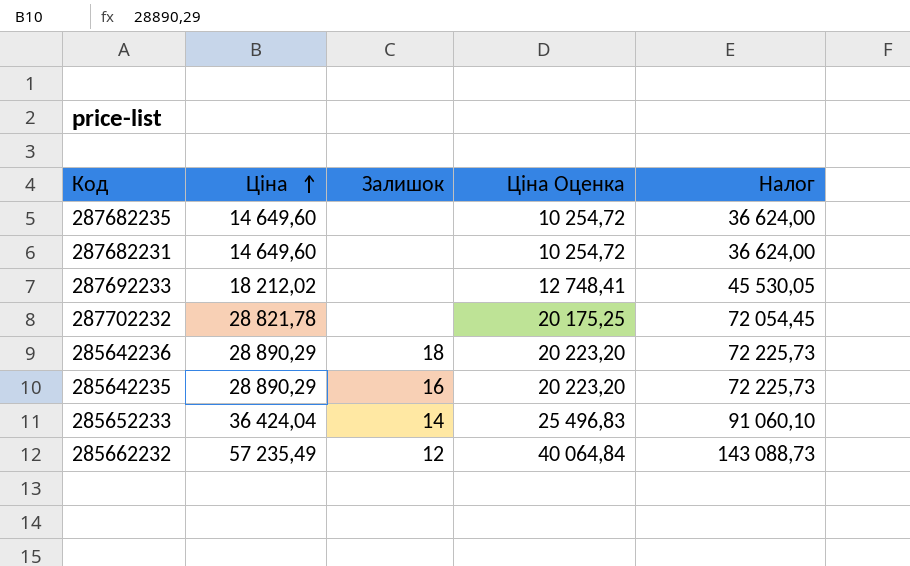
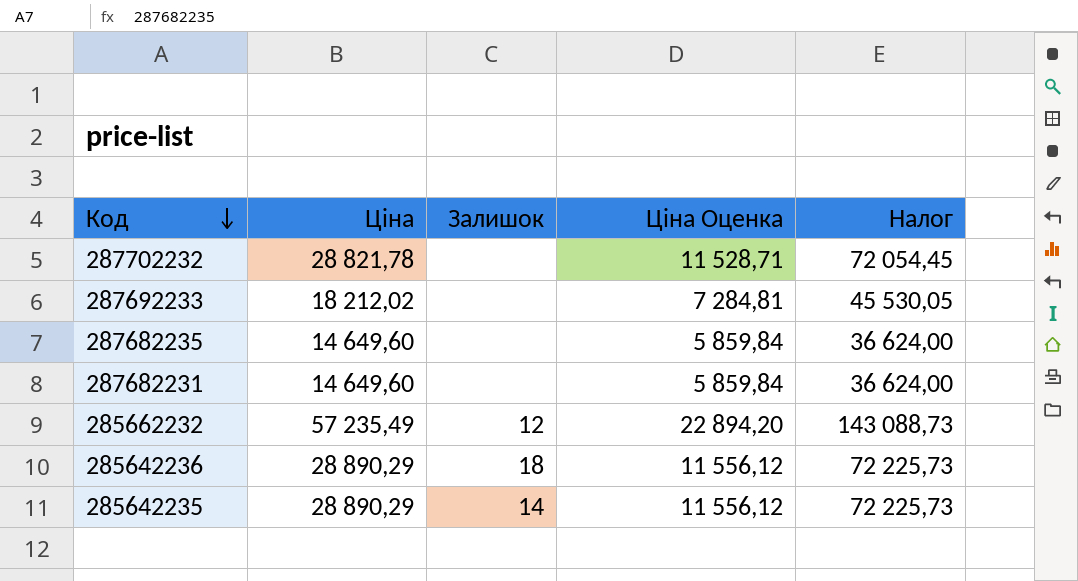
row order: Ціна ascending -> Код descending
column Ціна Оценка | formula: [Ціна] * 0,7 -> [Ціна] * 0,4
row 285652233: 36 424,04 | 14 | 25 496,83 | 91 060,10 -> none
285642235 | Залишок: 16 -> 14

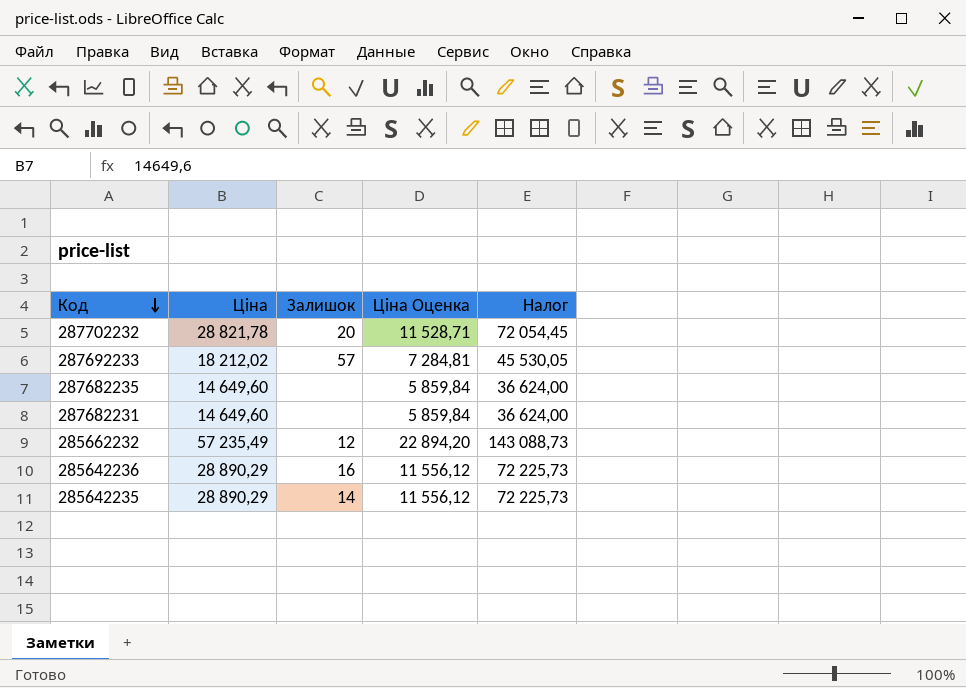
287702232 | Залишок: none -> 20
287692233 | Залишок: none -> 57
285642236 | Залишок: 18 -> 16

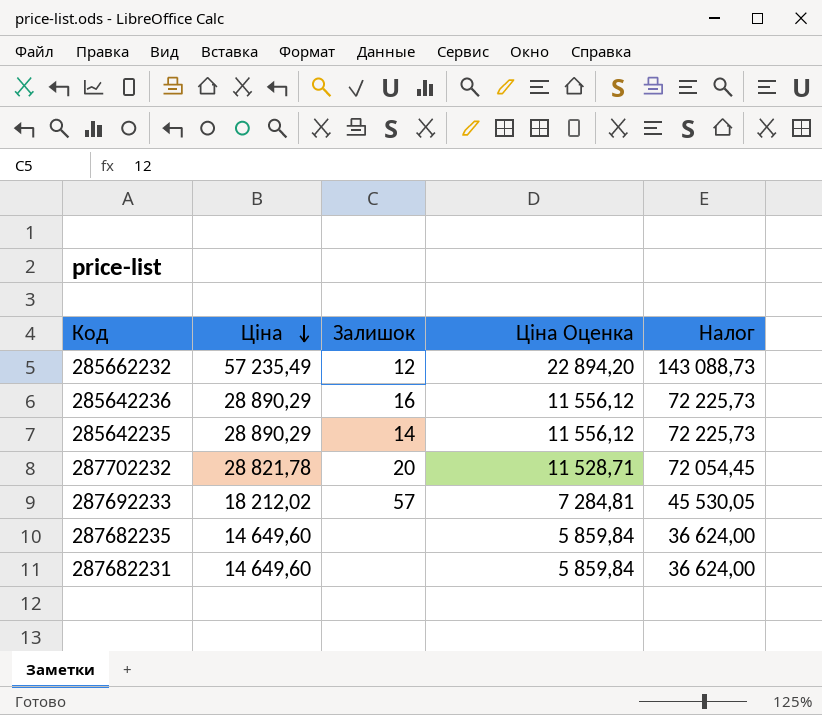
row order: Код descending -> Ціна descending

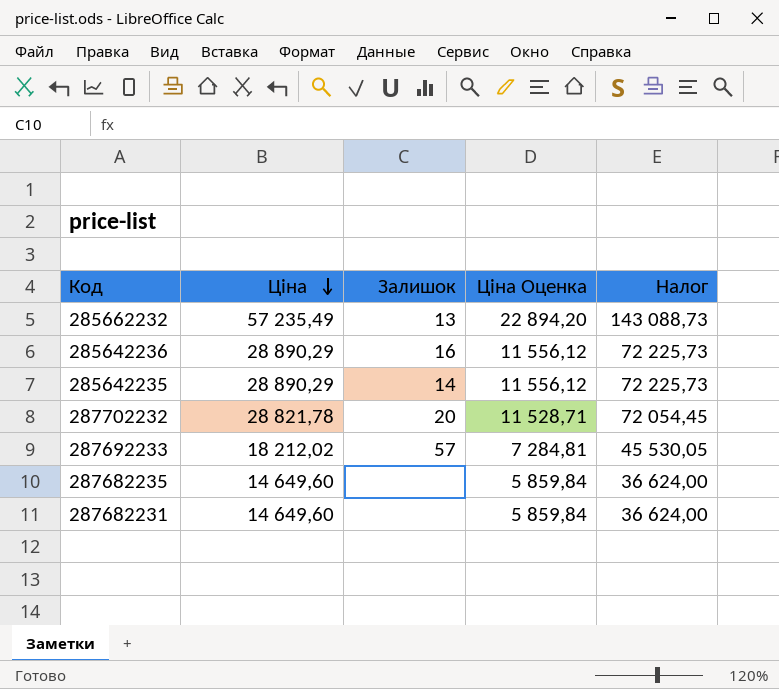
285662232 | Залишок: 12 -> 13

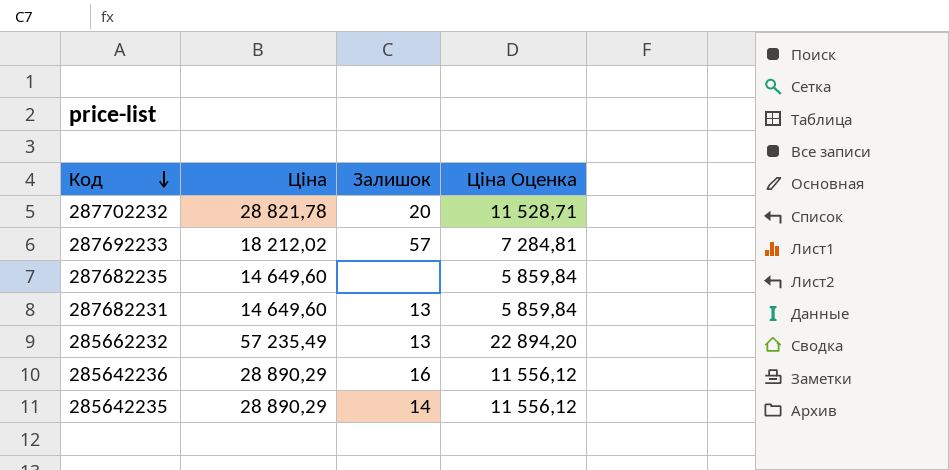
row order: Ціна descending -> Код descending
column Налог | formula: [Ціна] * 2,5 -> none
287682231 | Залишок: none -> 13

